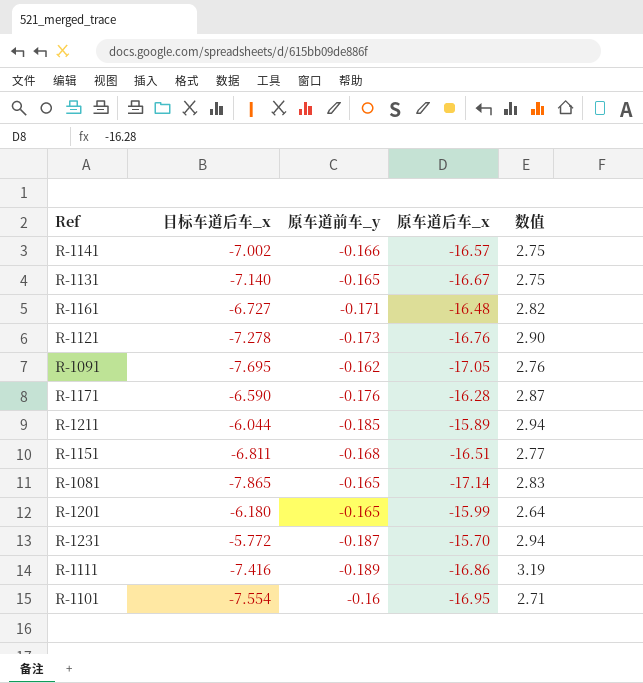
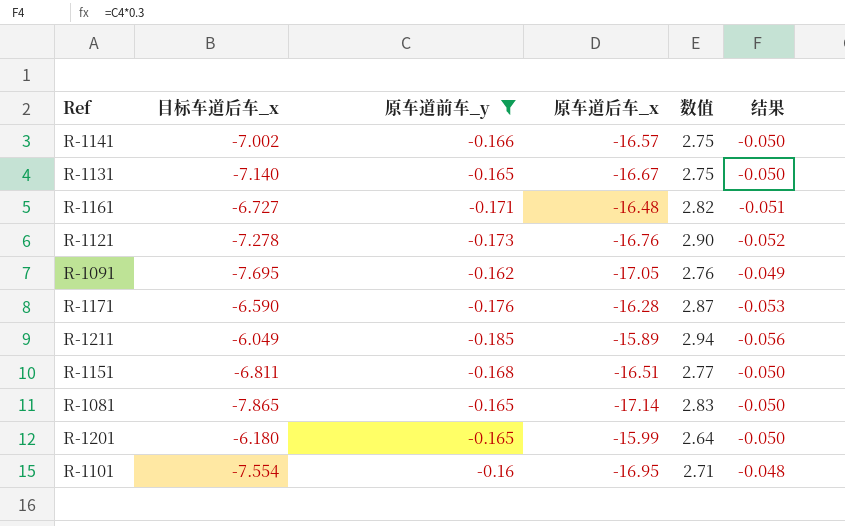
filter: none -> 原车道前车_y >= -0.185
column 结果 | formula: none -> [原车道前车_y] * 0.3
R-1211 | 目标车道后车_x: -6.044 -> -6.049

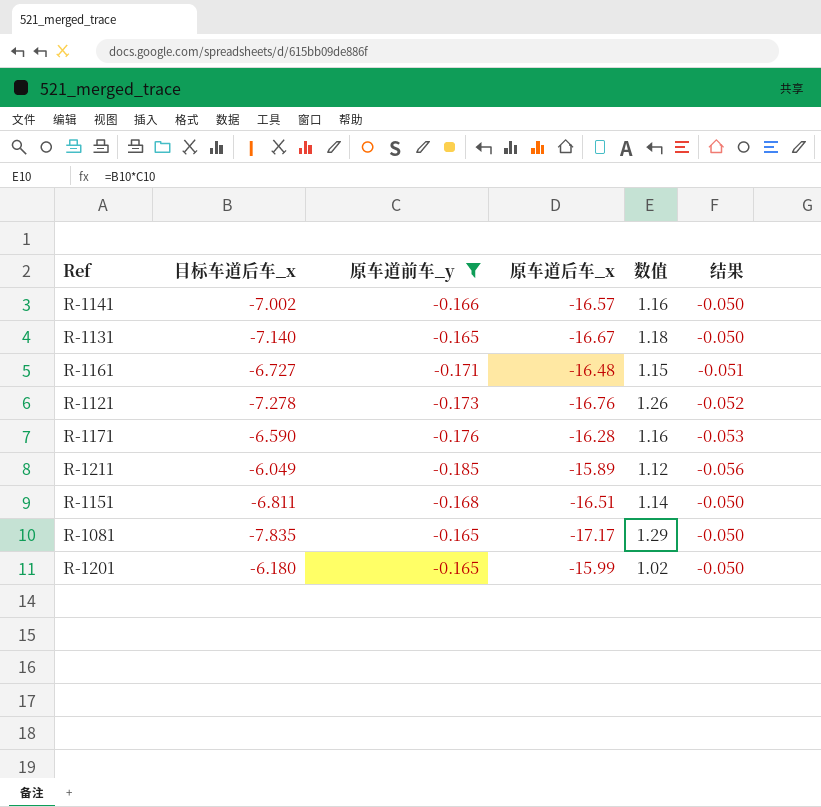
column 数值 | formula: [原车道前车_y] * [原车道后车_x] -> [目标车道后车_x] * [原车道前车_y]
row R-1091: -7.695 | -0.162 | -17.05 | 2.76 | -0.049 -> none
row R-1101: -7.554 | -0.16 | -16.95 | 2.71 | -0.048 -> none
R-1081 | 目标车道后车_x: -7.865 -> -7.835
R-1081 | 原车道后车_x: -17.14 -> -17.17

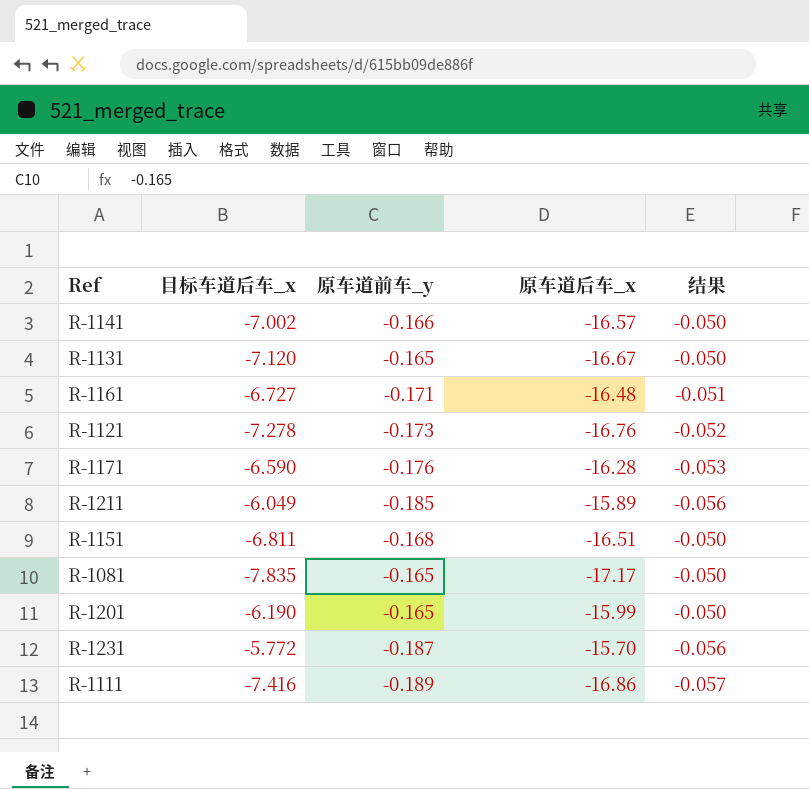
filter: 原车道前车_y >= -0.185 -> none
column 数值 | formula: [目标车道后车_x] * [原车道前车_y] -> none
R-1131 | 目标车道后车_x: -7.140 -> -7.120
R-1201 | 目标车道后车_x: -6.180 -> -6.190

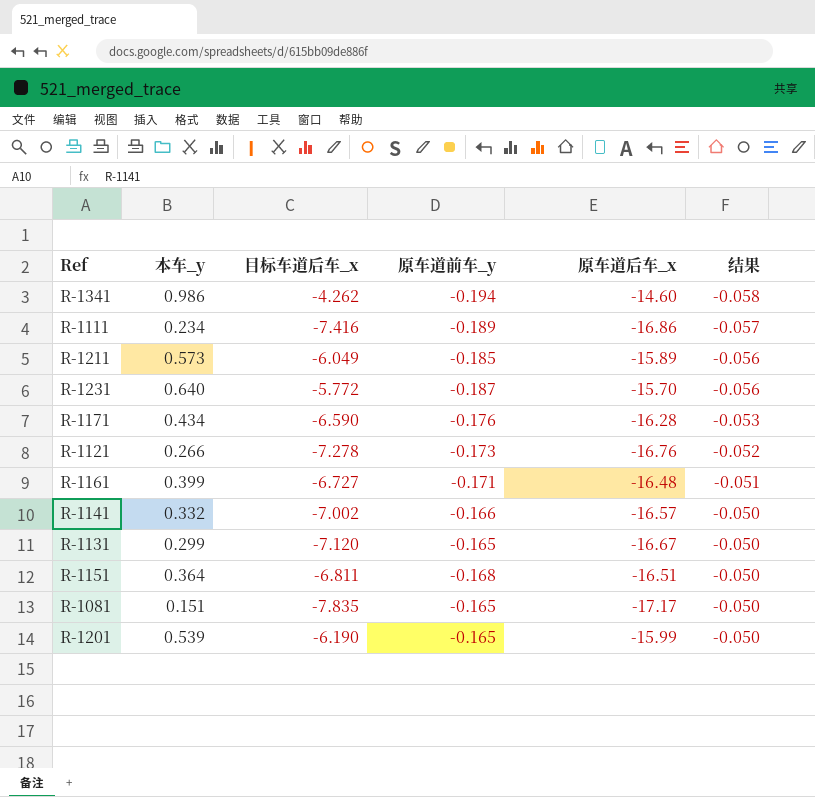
row order: none -> 结果 ascending
column 本车_y | position: none -> 2
row R-1341: none -> 0.986 | -4.262 | -0.194 | -14.60 | -0.058

